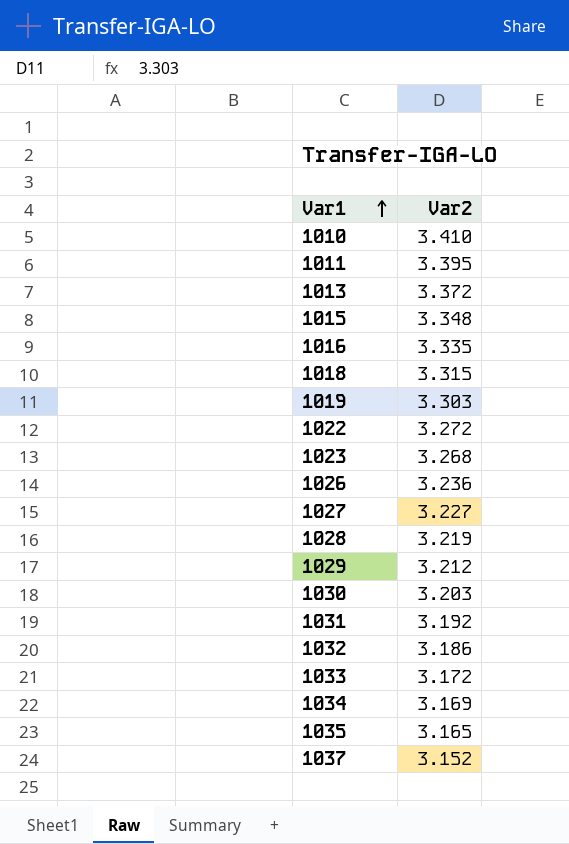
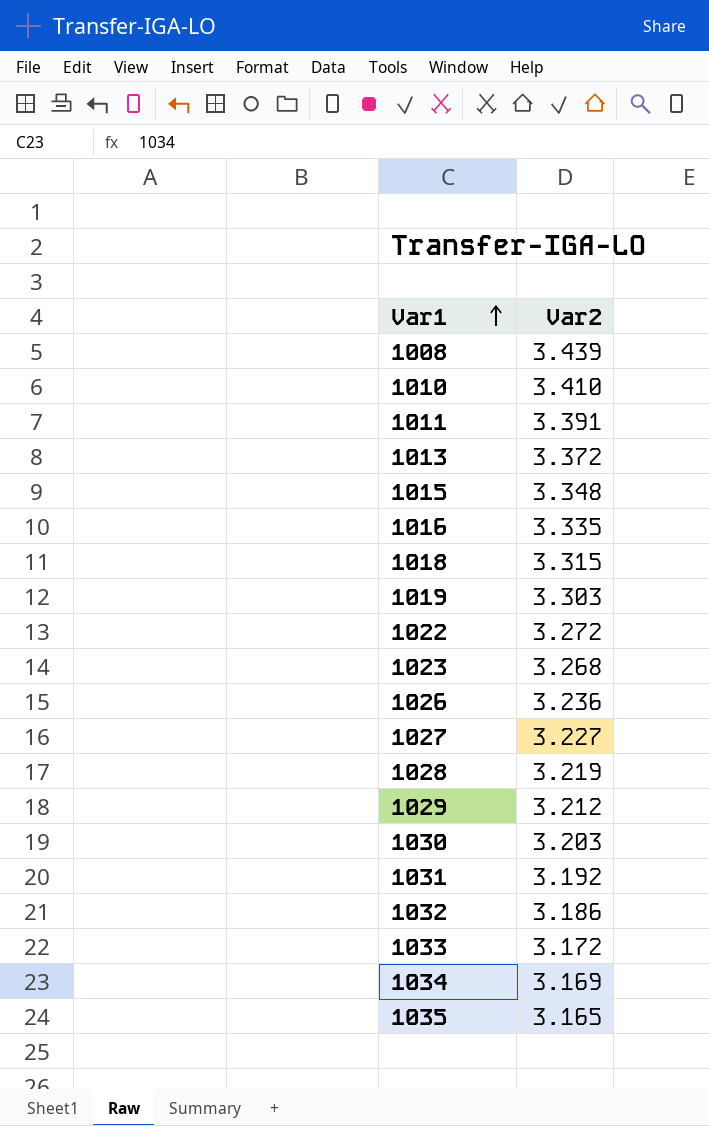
row 1037: 3.152 -> none
row 1008: none -> 3.439
1011 | Var2: 3.395 -> 3.391

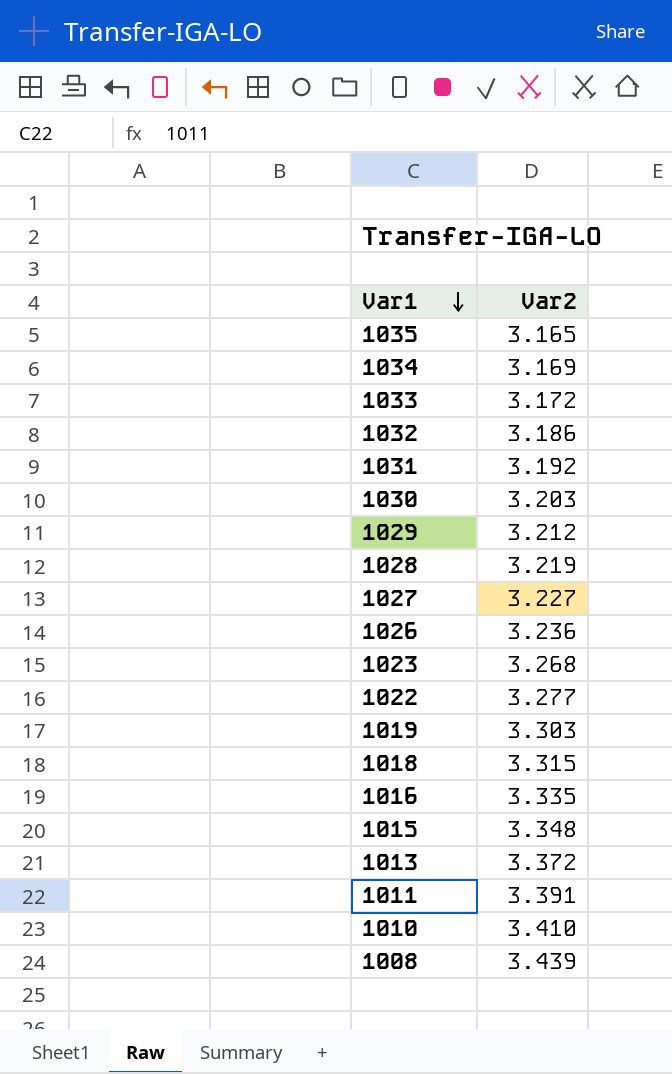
row order: Var1 ascending -> Var1 descending
1022 | Var2: 3.272 -> 3.277

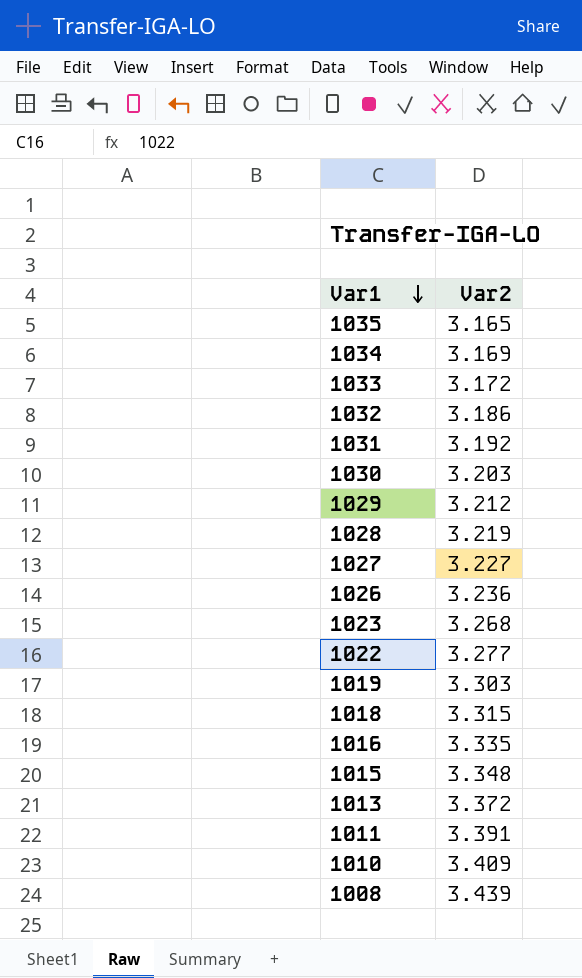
1010 | Var2: 3.410 -> 3.409

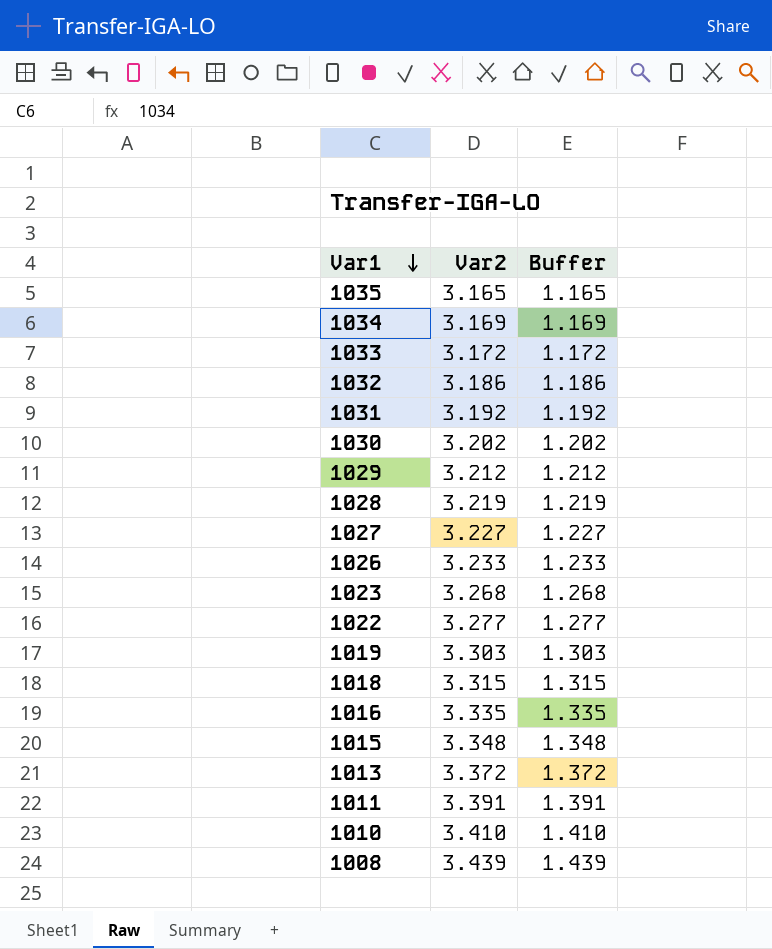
column Buffer | formula: none -> [Var2] - 2
1030 | Var2: 3.203 -> 3.202
1026 | Var2: 3.236 -> 3.233
1010 | Var2: 3.409 -> 3.410

